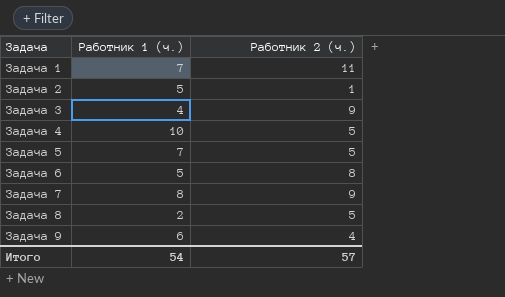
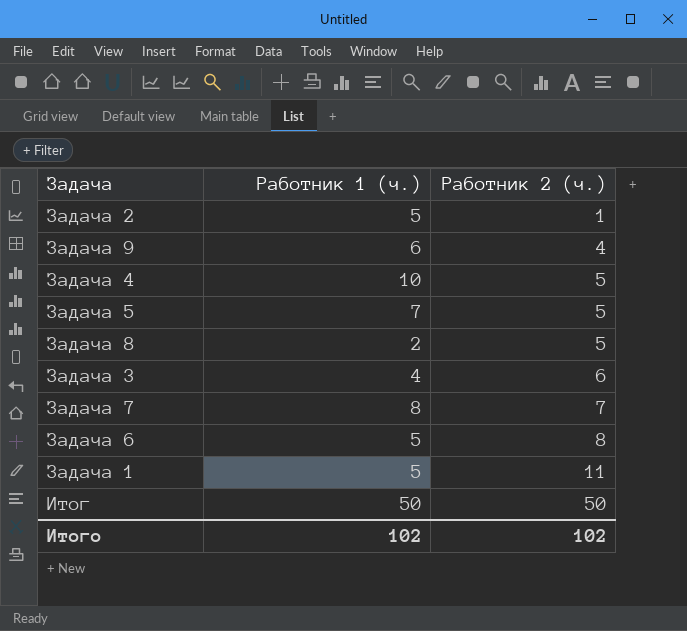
row order: Задача ascending -> Работник 2 (ч.) ascending
Задача 3 | Работник 2 (ч.): 9 -> 6
Задача 7 | Работник 2 (ч.): 9 -> 7
Задача 1 | Работник 1 (ч.): 7 -> 5
row Итог: none -> 50 | 50
Итого | Работник 1 (ч.): 54 -> 102
Итого | Работник 2 (ч.): 57 -> 102

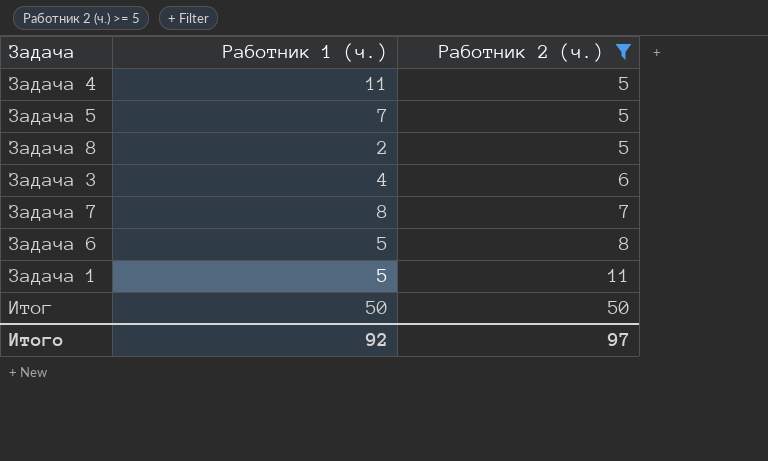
filter: none -> Работник 2 (ч.) >= 5
Задача 4 | Работник 1 (ч.): 10 -> 11
Итого | Работник 1 (ч.): 102 -> 92
Итого | Работник 2 (ч.): 102 -> 97

